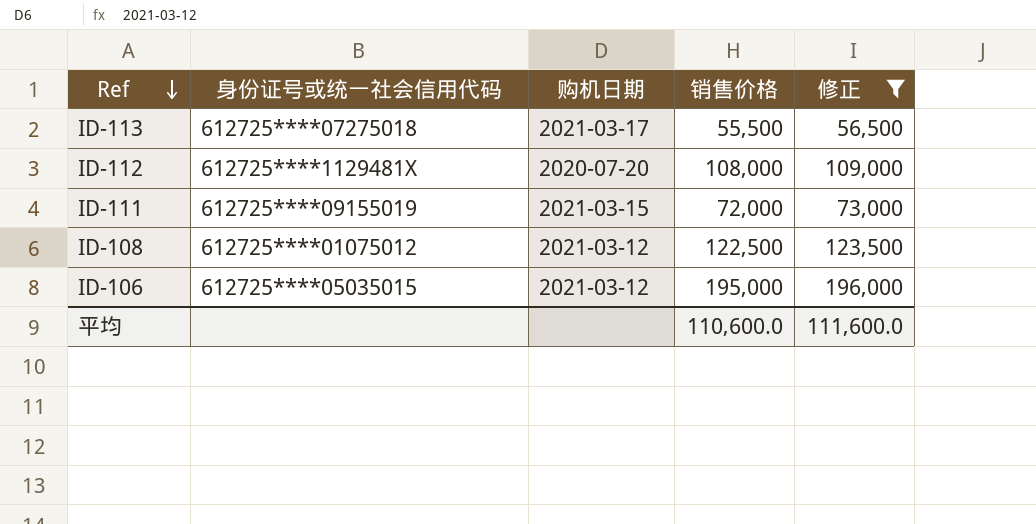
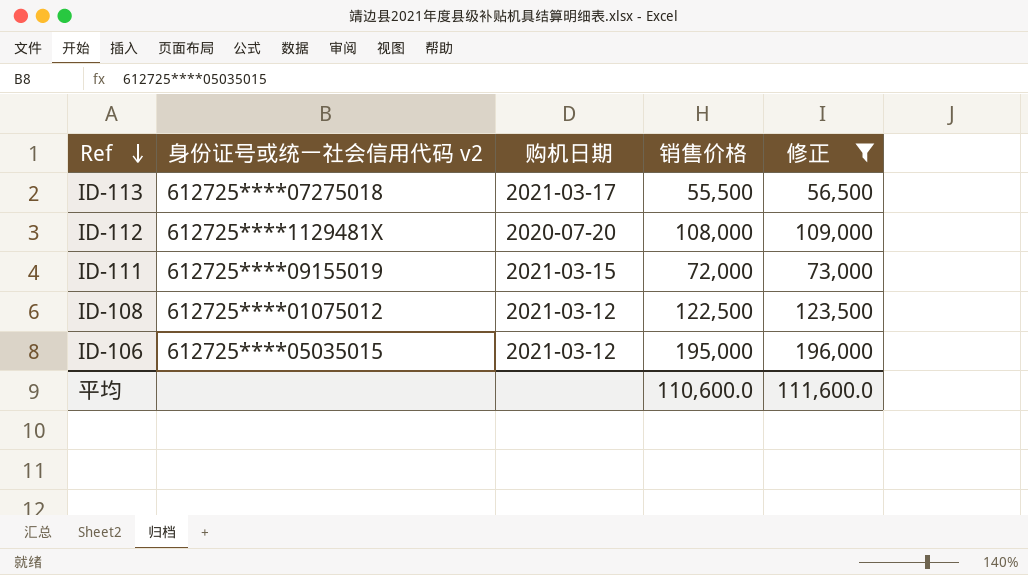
column name: 身份证号或统一社会信用代码 -> 身份证号或统一社会信用代码 v2

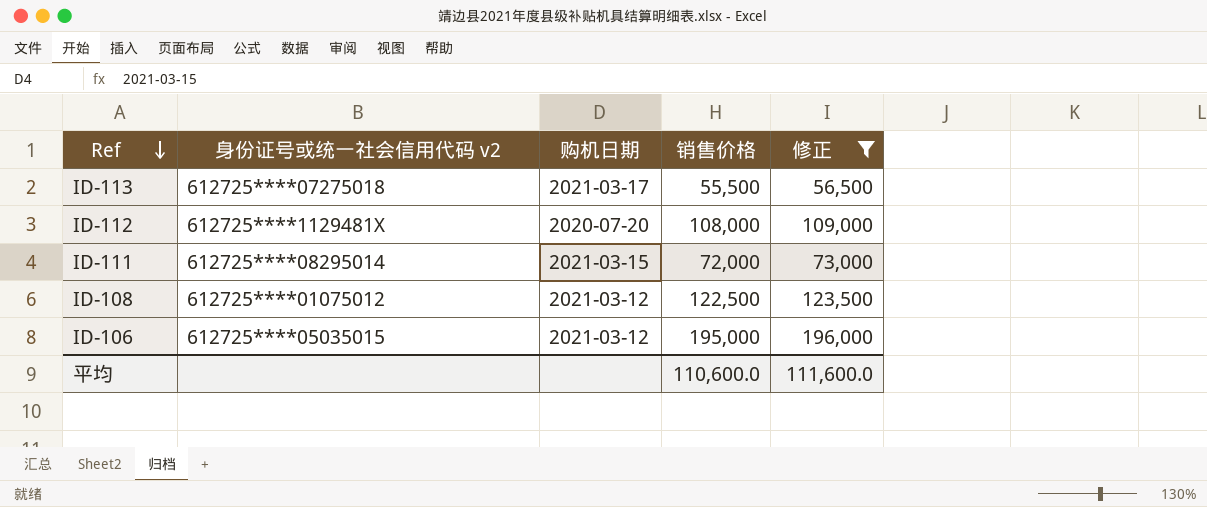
ID-111 | 身份证号或统一社会信用代码 v2: 612725****09155019 -> 612725****08295014

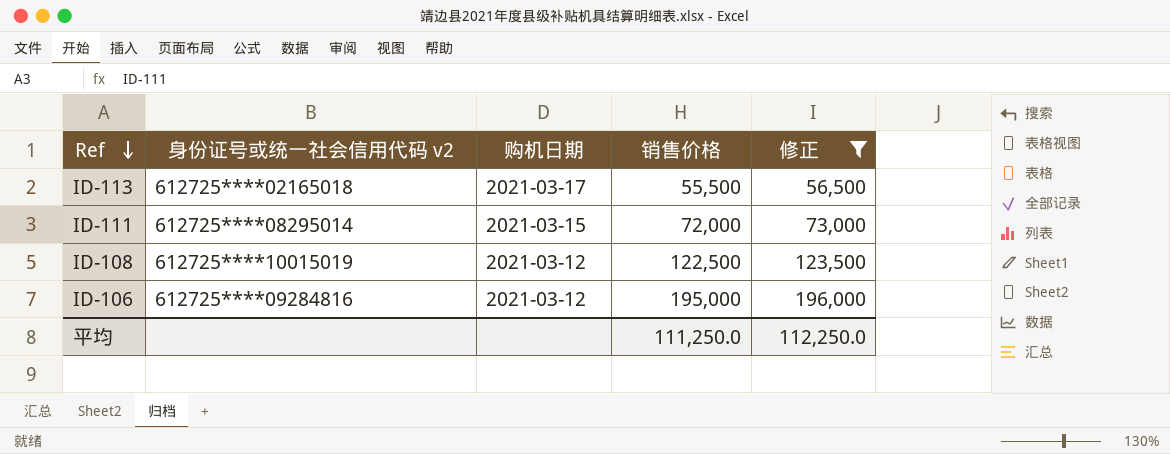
row ID-112: 612725****1129481X | 2020-07-20 | 108,000 | 109,000 -> none
ID-113 | 身份证号或统一社会信用代码 v2: 612725****07275018 -> 612725****02165018
ID-108 | 身份证号或统一社会信用代码 v2: 612725****01075012 -> 612725****10015019
ID-106 | 身份证号或统一社会信用代码 v2: 612725****05035015 -> 612725****09284816
平均 | 销售价格: 110,600.0 -> 111,250.0
平均 | 修正: 111,600.0 -> 112,250.0

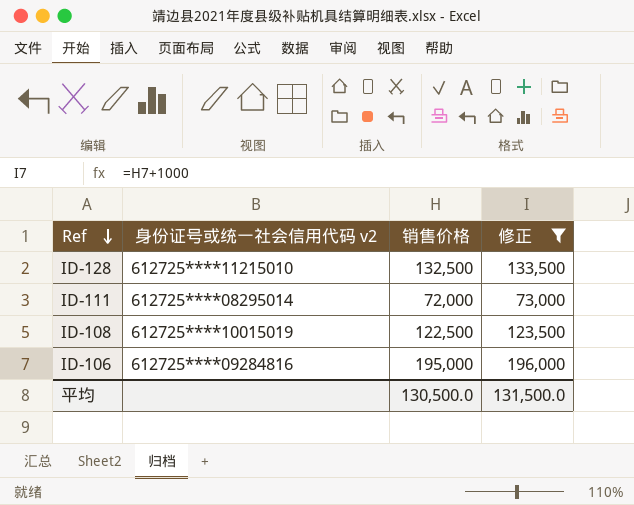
column 购机日期 | position: 3 -> none
row ID-113: 612725****02165018 | 2021-03-17 | 55,500 | 56,500 -> none
row ID-128: none -> 612725****11215010 | 132,500 | 133,500
平均 | 销售价格: 111,250.0 -> 130,500.0
平均 | 修正: 112,250.0 -> 131,500.0

